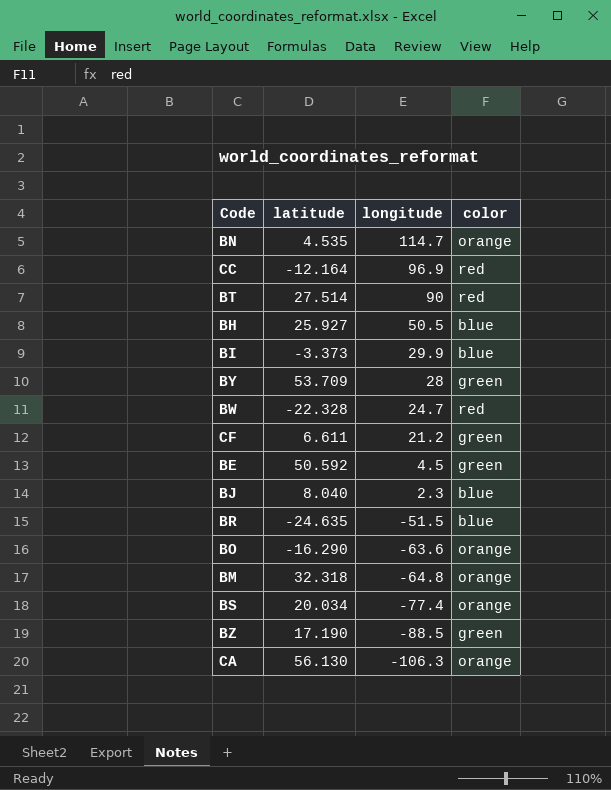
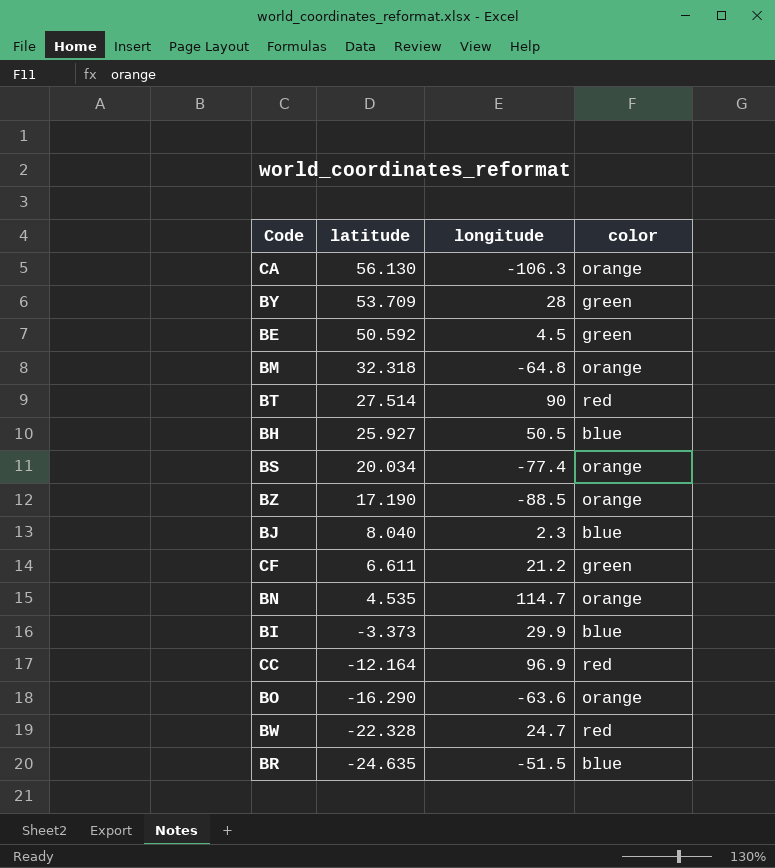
row order: longitude descending -> latitude descending
BZ | color: green -> orange

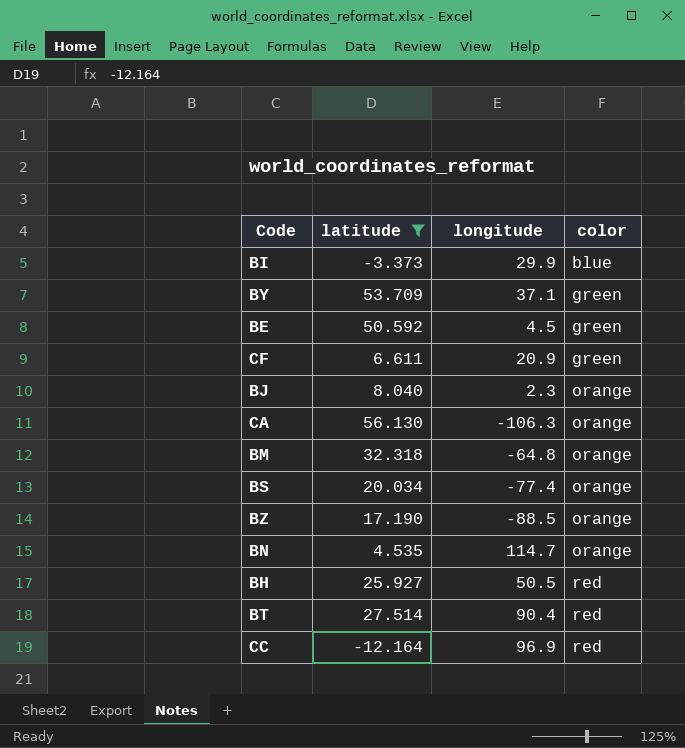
filter: none -> latitude >= -12.164
row order: latitude descending -> color ascending
BY | longitude: 28 -> 37.1
CF | longitude: 21.2 -> 20.9
BJ | color: blue -> orange
BH | color: blue -> red
BT | longitude: 90 -> 90.4

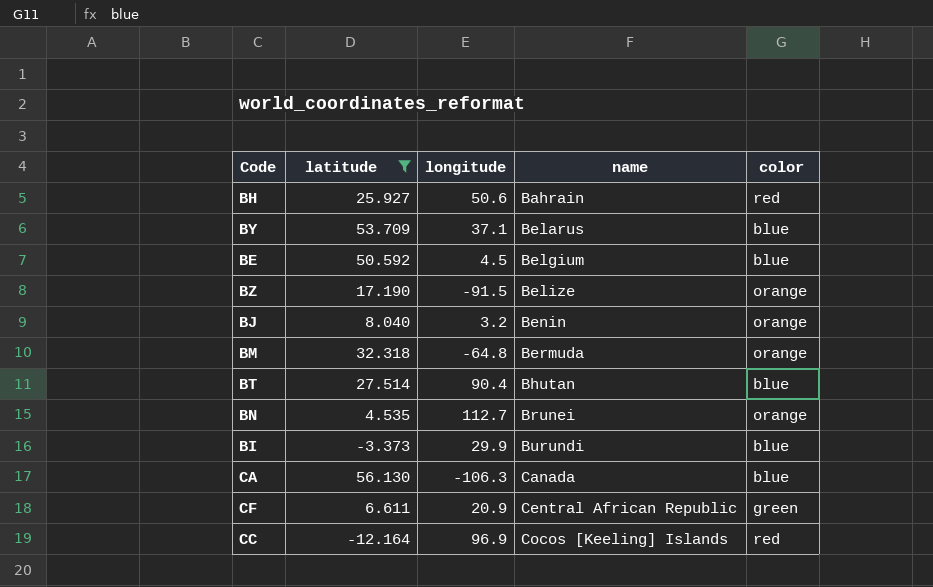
row order: color ascending -> name ascending
column name | position: none -> 4
row BS: 20.034 | -77.4 | orange -> none
BH | longitude: 50.5 -> 50.6
BY | color: green -> blue
BE | color: green -> blue
BZ | longitude: -88.5 -> -91.5
BJ | longitude: 2.3 -> 3.2
BT | color: red -> blue
BN | longitude: 114.7 -> 112.7
CA | color: orange -> blue

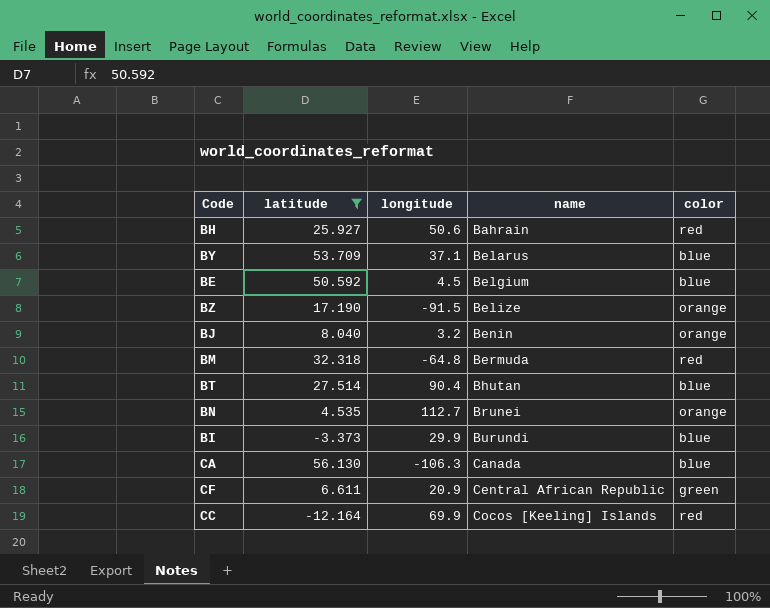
BM | color: orange -> red
CC | longitude: 96.9 -> 69.9

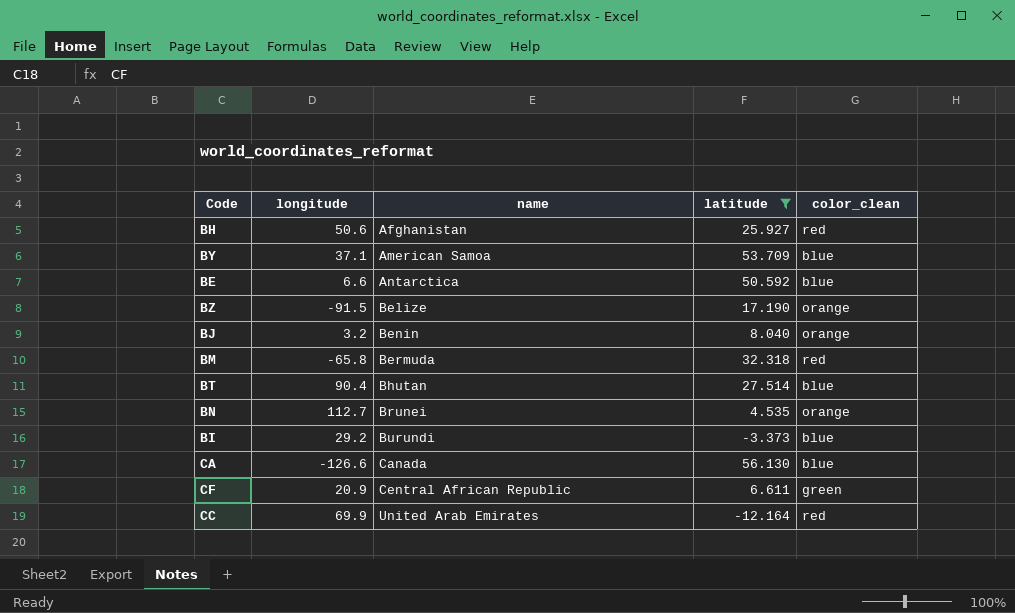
column latitude | position: 2 -> 4
column name: color -> color_clean
BH | name: Bahrain -> Afghanistan
BY | name: Belarus -> American Samoa
BE | longitude: 4.5 -> 6.6
BE | name: Belgium -> Antarctica
BM | longitude: -64.8 -> -65.8
BI | longitude: 29.9 -> 29.2
CA | longitude: -106.3 -> -126.6
CC | name: Cocos [Keeling] Islands -> United Arab Emirates

